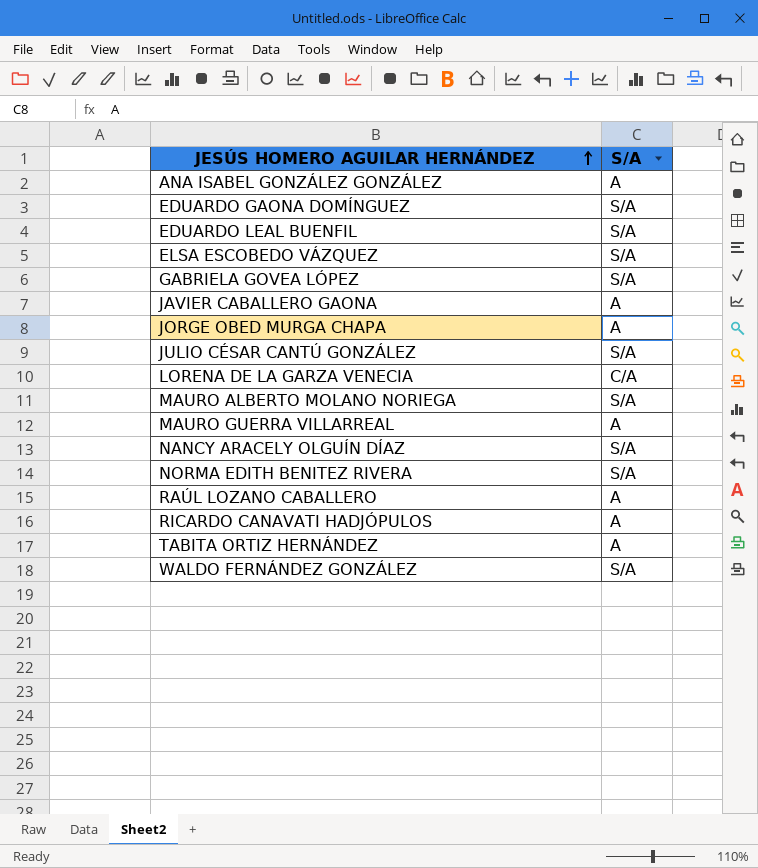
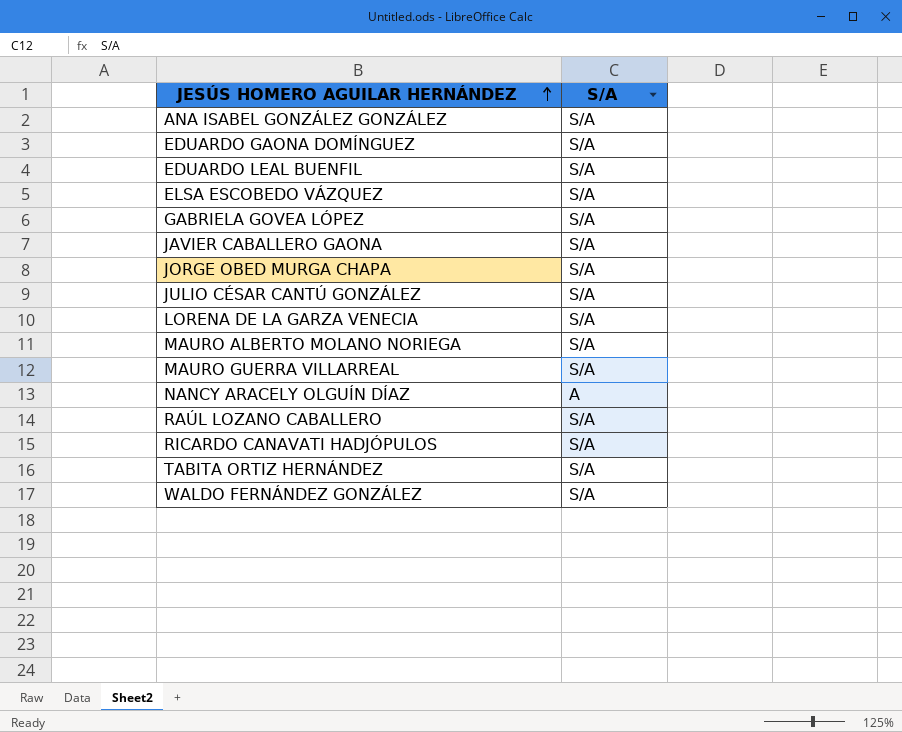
row NORMA EDITH BENITEZ RIVERA: S/A -> none
ANA ISABEL GONZÁLEZ GONZÁLEZ | S/A: A -> S/A
JAVIER CABALLERO GAONA | S/A: A -> S/A
JORGE OBED MURGA CHAPA | S/A: A -> S/A
LORENA DE LA GARZA VENECIA | S/A: C/A -> S/A
MAURO GUERRA VILLARREAL | S/A: A -> S/A
NANCY ARACELY OLGUÍN DÍAZ | S/A: S/A -> A
RAÚL LOZANO CABALLERO | S/A: A -> S/A
RICARDO CANAVATI HADJÓPULOS | S/A: A -> S/A
TABITA ORTIZ HERNÁNDEZ | S/A: A -> S/A

